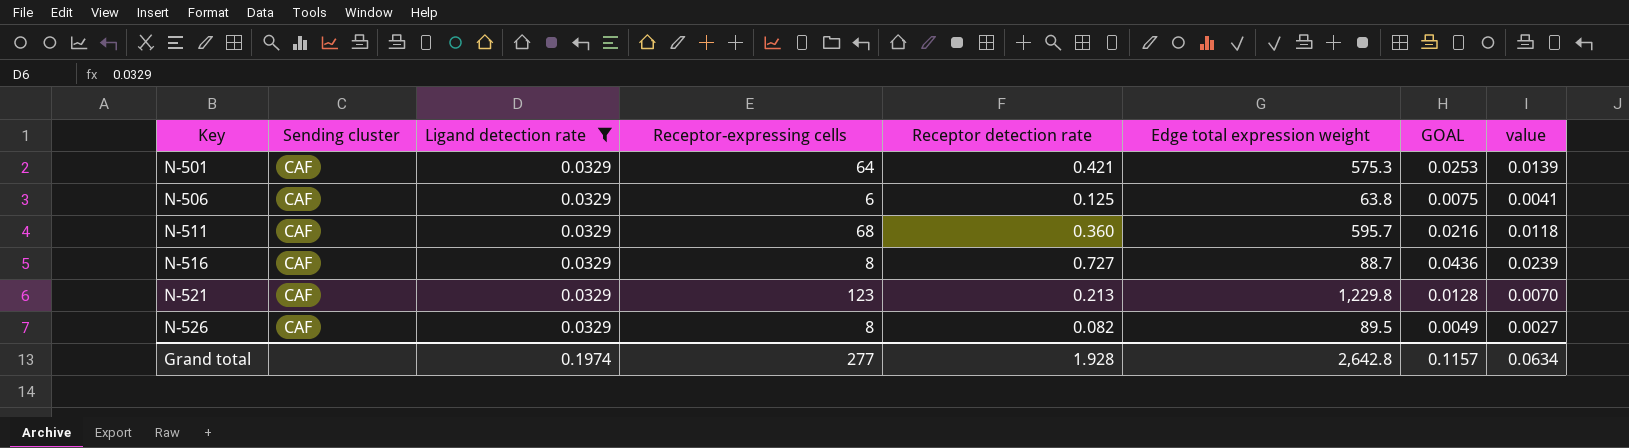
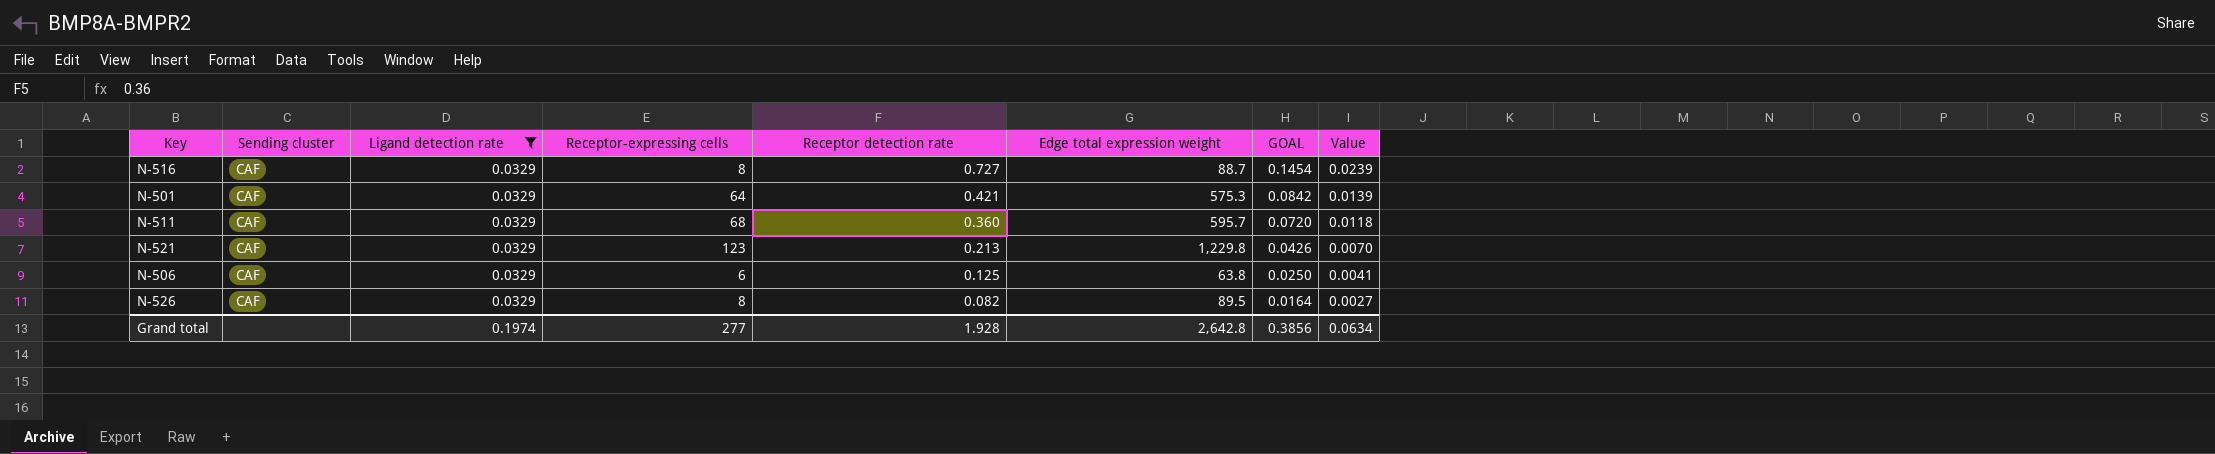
row order: Key ascending -> Receptor detection rate descending
column GOAL | formula: [Receptor detection rate] * 0.06 -> [Receptor detection rate] * 0.2
column name: value -> Value
Grand total | GOAL: 0.1157 -> 0.3856

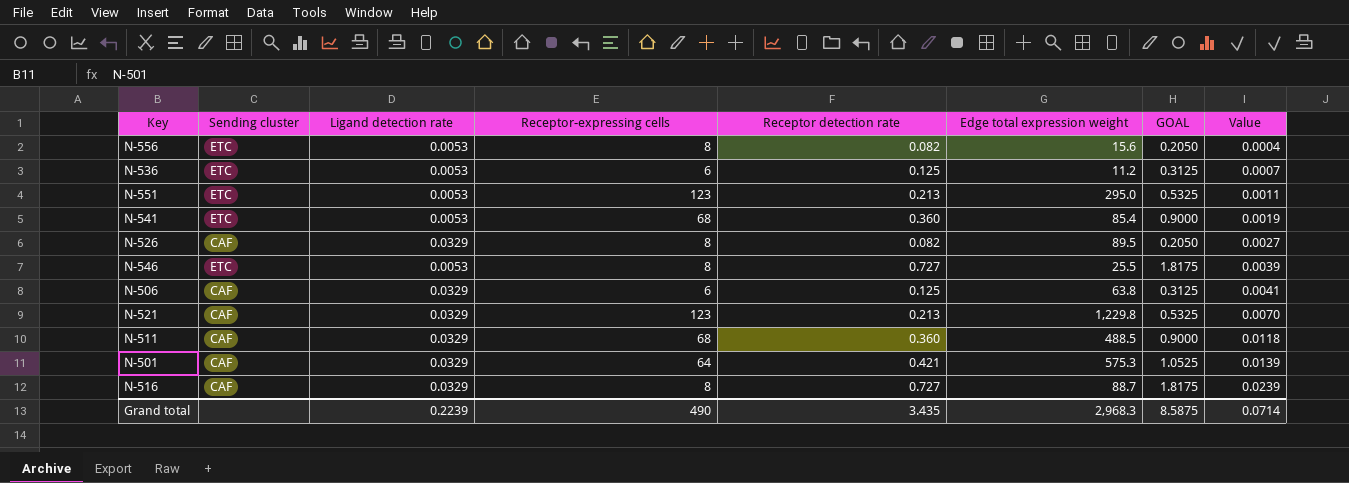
filter: Ligand detection rate = 0.0329 -> none
row order: Receptor detection rate descending -> Value ascending
column GOAL | formula: [Receptor detection rate] * 0.2 -> [Receptor detection rate] * 2.5
N-511 | Edge total expression weight: 595.7 -> 488.5
Grand total | Ligand detection rate: 0.1974 -> 0.2239
Grand total | Receptor-expressing cells: 277 -> 490
Grand total | Receptor detection rate: 1.928 -> 3.435
Grand total | Edge total expression weight: 2,642.8 -> 2,968.3
Grand total | GOAL: 0.3856 -> 8.5875
Grand total | Value: 0.0634 -> 0.0714

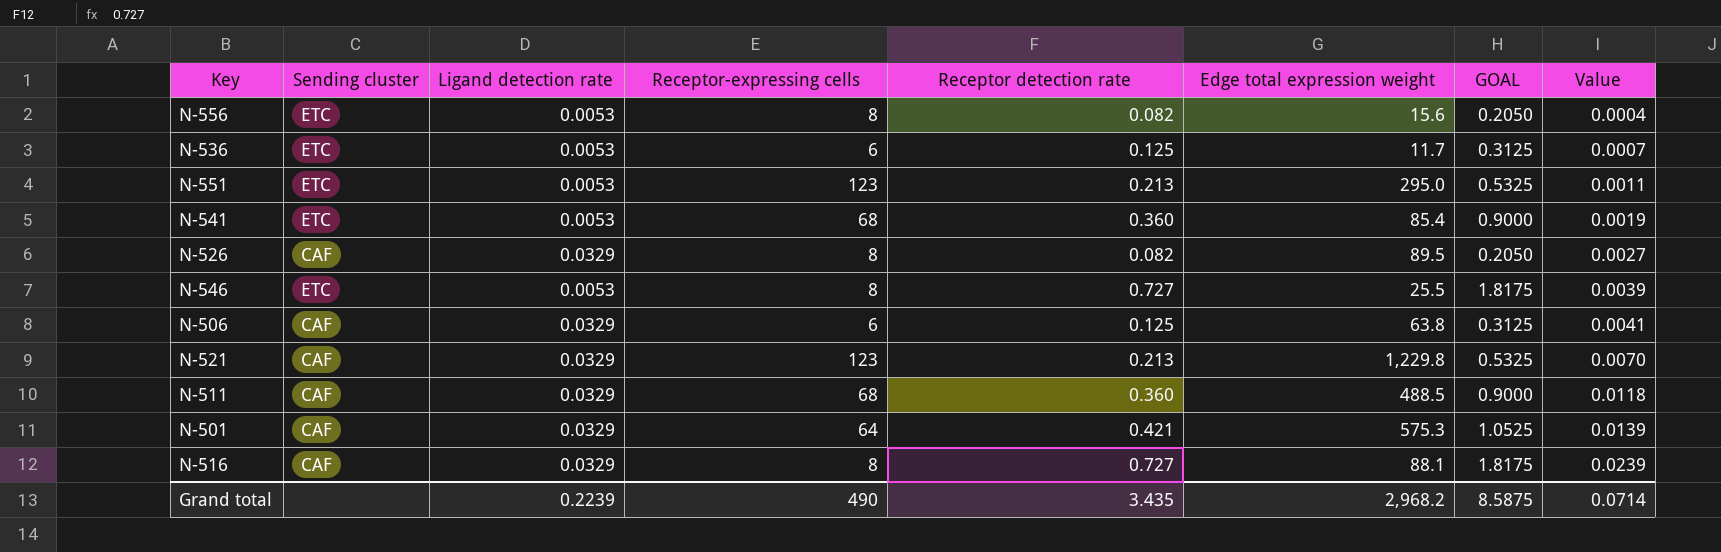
N-536 | Edge total expression weight: 11.2 -> 11.7
N-516 | Edge total expression weight: 88.7 -> 88.1
Grand total | Edge total expression weight: 2,968.3 -> 2,968.2

